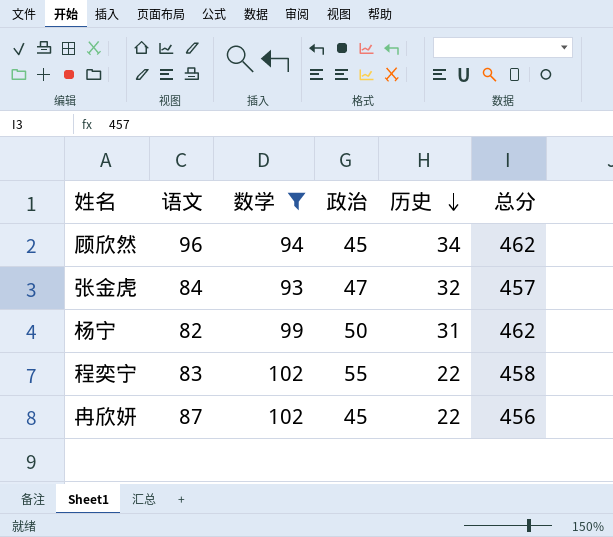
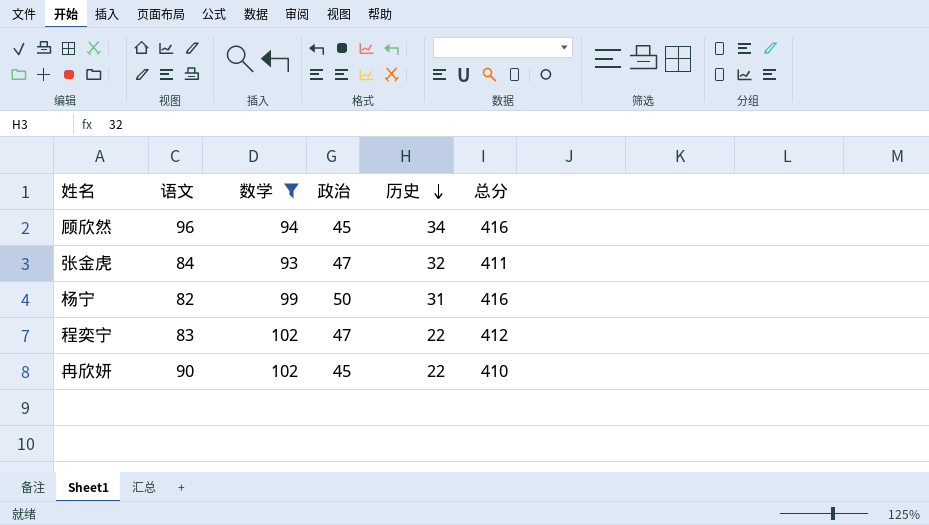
顾欣然 | 总分: 462 -> 416
张金虎 | 总分: 457 -> 411
杨宁 | 总分: 462 -> 416
程奕宁 | 政治: 55 -> 47
程奕宁 | 总分: 458 -> 412
冉欣妍 | 语文: 87 -> 90
冉欣妍 | 总分: 456 -> 410

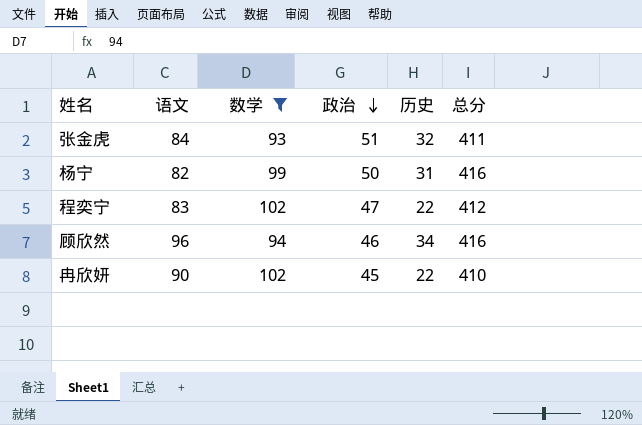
row order: 历史 descending -> 政治 descending
张金虎 | 政治: 47 -> 51
顾欣然 | 政治: 45 -> 46

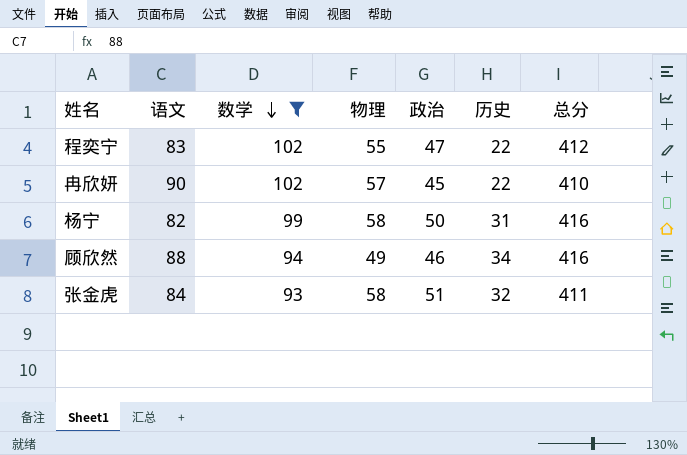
row order: 政治 descending -> 数学 descending
column 物理 | position: none -> 4
顾欣然 | 语文: 96 -> 88

